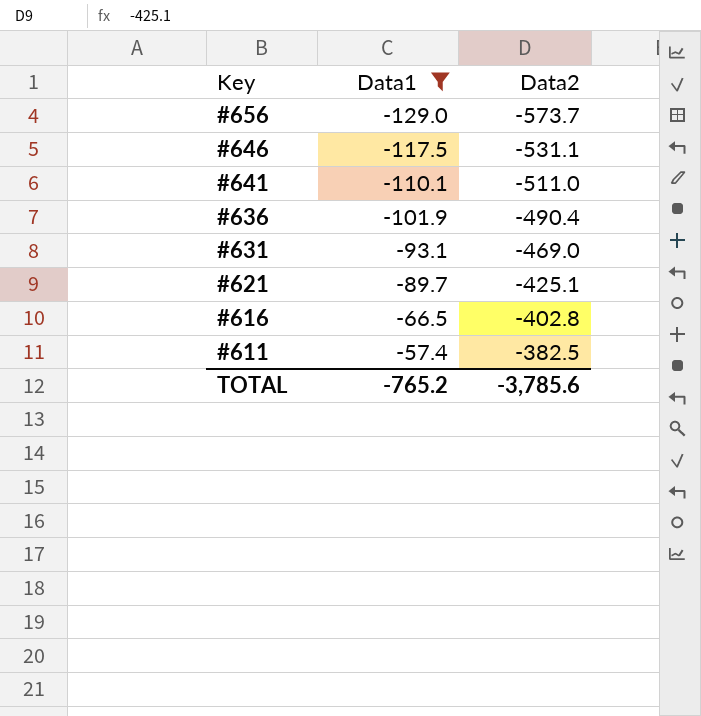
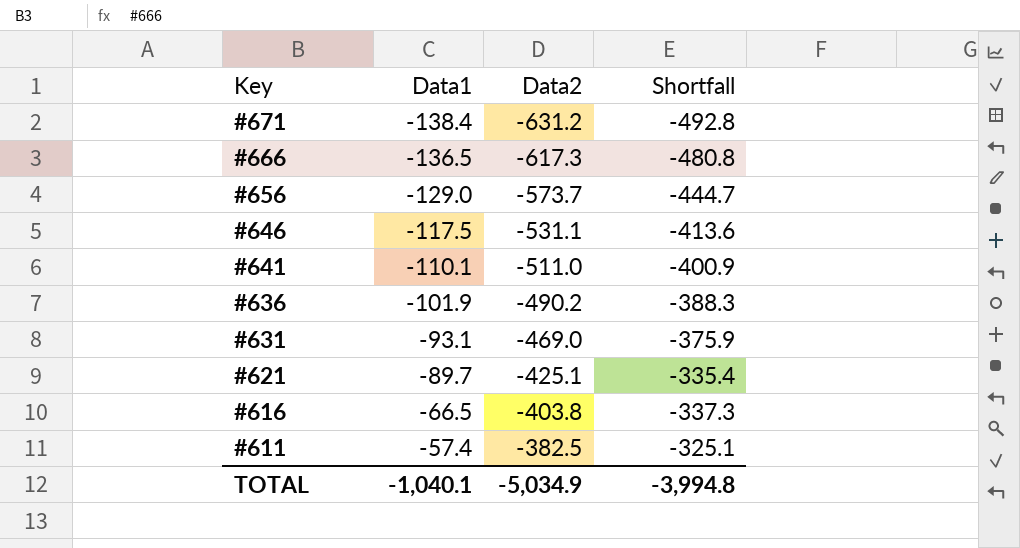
filter: Data1 >= -129.0 -> none
column Shortfall | formula: none -> [Data2] - [Data1]
#636 | Data2: -490.4 -> -490.2
#616 | Data2: -402.8 -> -403.8
TOTAL | Data1: -765.2 -> -1,040.1
TOTAL | Data2: -3,785.6 -> -5,034.9

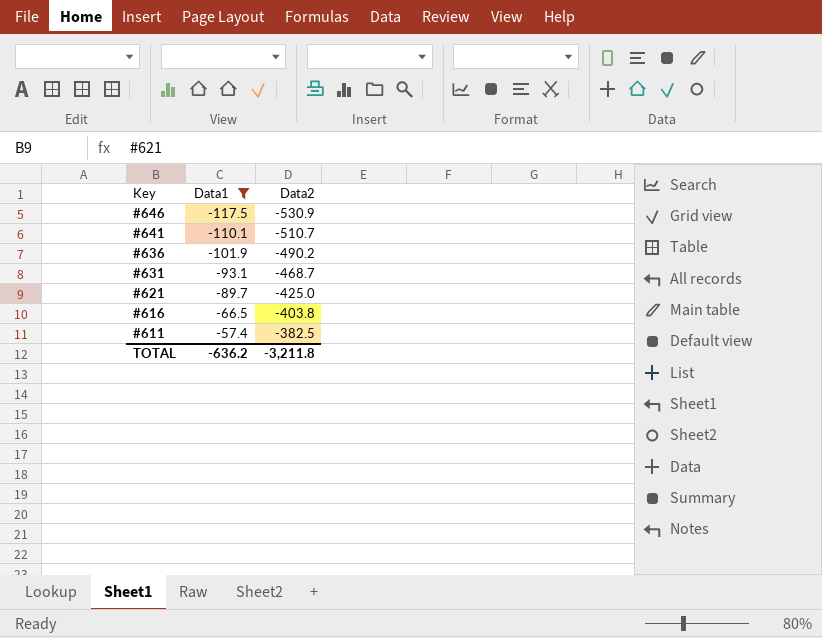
filter: none -> Data1 >= -117.5
column Shortfall | formula: [Data2] - [Data1] -> none
#646 | Data2: -531.1 -> -530.9
#641 | Data2: -511.0 -> -510.7
#631 | Data2: -469.0 -> -468.7
#621 | Data2: -425.1 -> -425.0
TOTAL | Data1: -1,040.1 -> -636.2
TOTAL | Data2: -5,034.9 -> -3,211.8

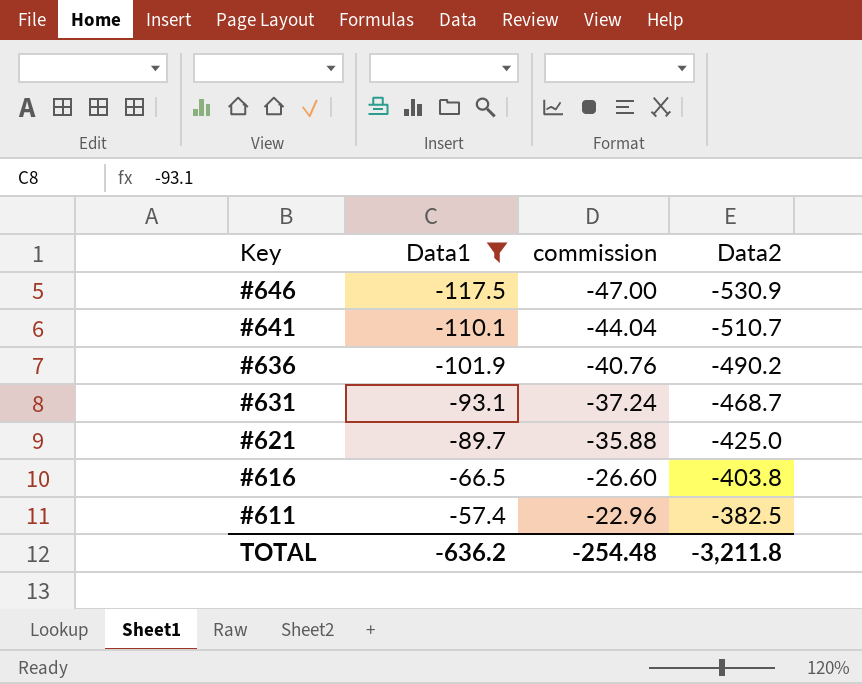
column commission | formula: none -> [Data1] * 0.4

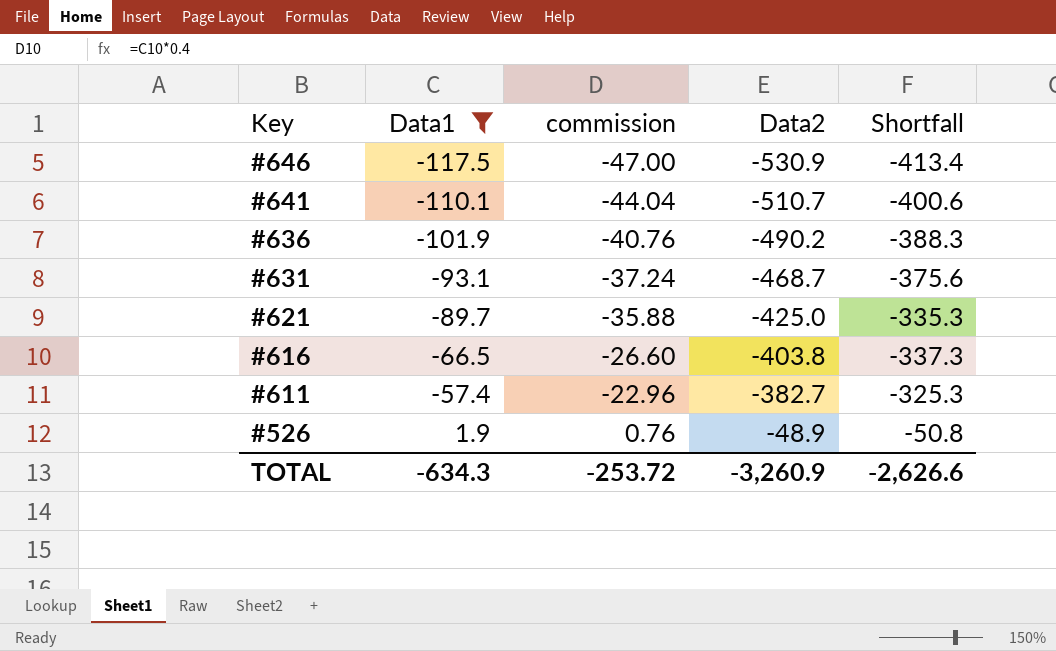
column Shortfall | formula: none -> [Data2] - [Data1]
#611 | Data2: -382.5 -> -382.7
row #526: none -> 1.9 | 0.76 | -48.9 | -50.8
TOTAL | Data1: -636.2 -> -634.3
TOTAL | commission: -254.48 -> -253.72
TOTAL | Data2: -3,211.8 -> -3,260.9

